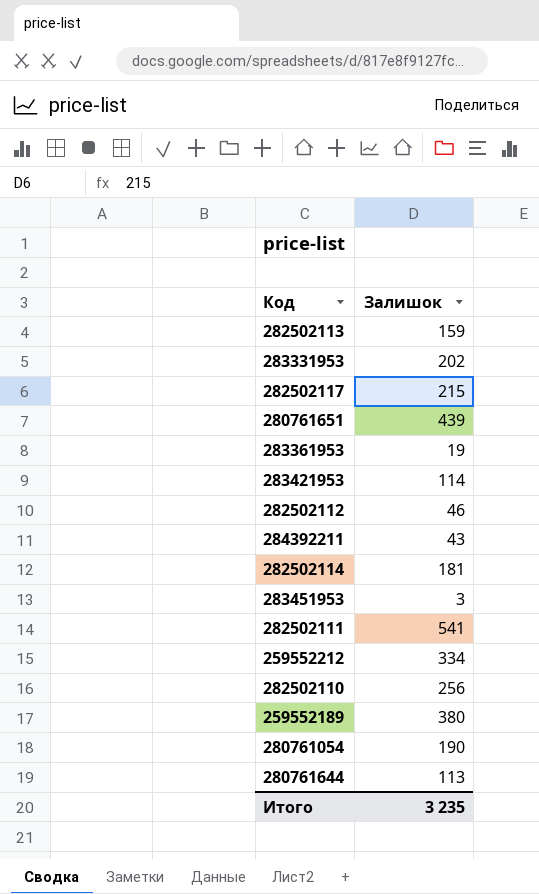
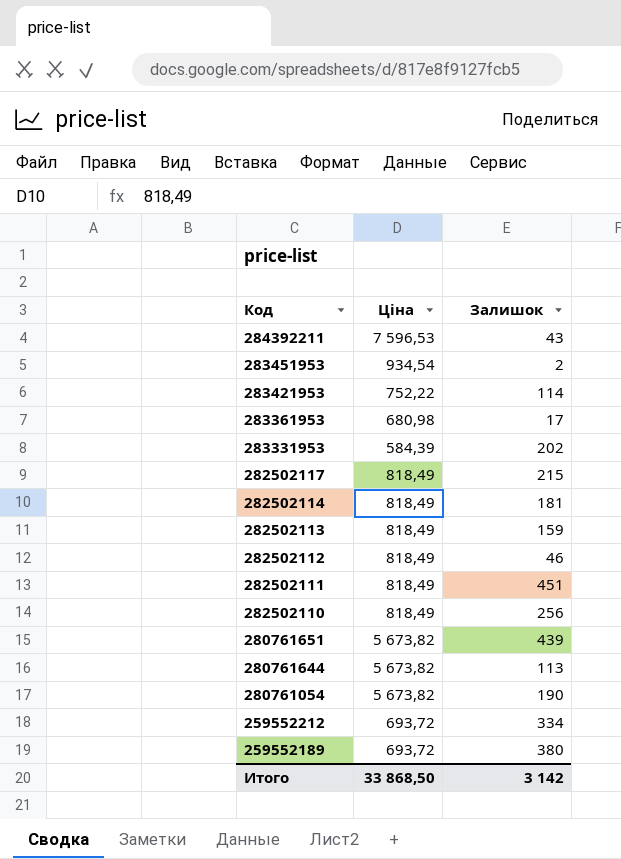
row order: none -> Код descending
column Ціна | position: none -> 2
283451953 | Залишок: 3 -> 2
283361953 | Залишок: 19 -> 17
282502111 | Залишок: 541 -> 451
Итого | Залишок: 3 235 -> 3 142

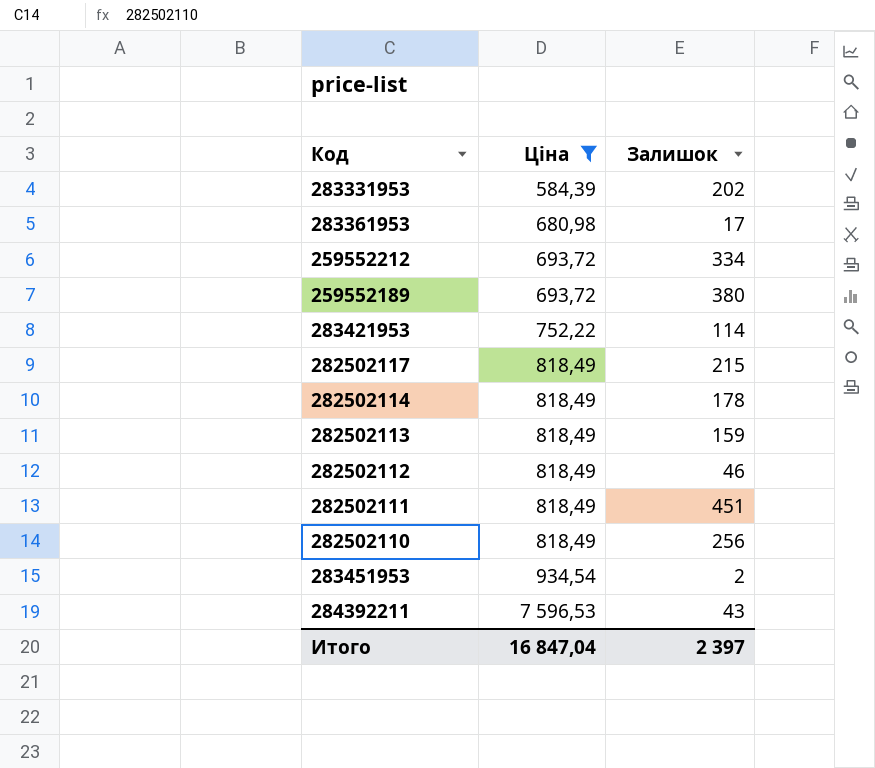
filter: none -> Ціна != 5 673,82
row order: Код descending -> Ціна ascending
282502114 | Залишок: 181 -> 178
Итого | Ціна: 33 868,50 -> 16 847,04
Итого | Залишок: 3 142 -> 2 397

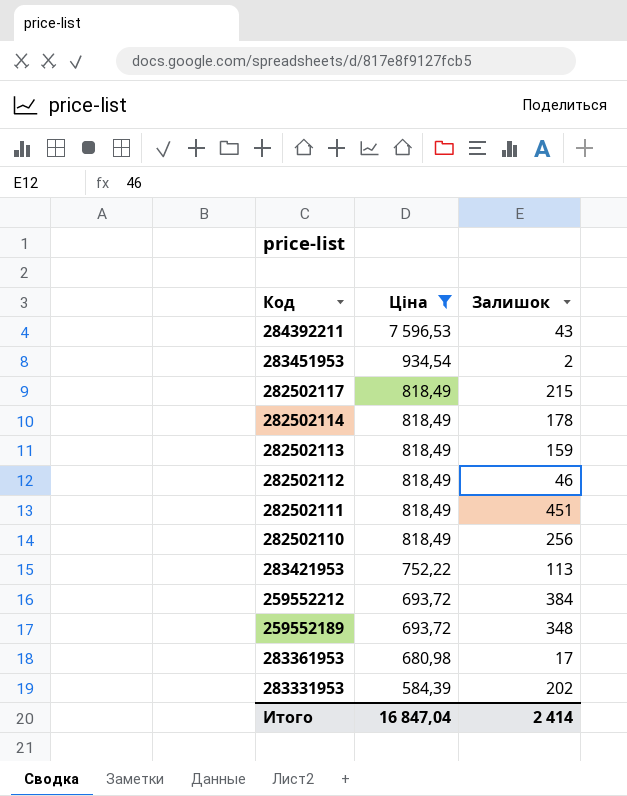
row order: Ціна ascending -> Ціна descending
283421953 | Залишок: 114 -> 113
259552212 | Залишок: 334 -> 384
259552189 | Залишок: 380 -> 348
Итого | Залишок: 2 397 -> 2 414

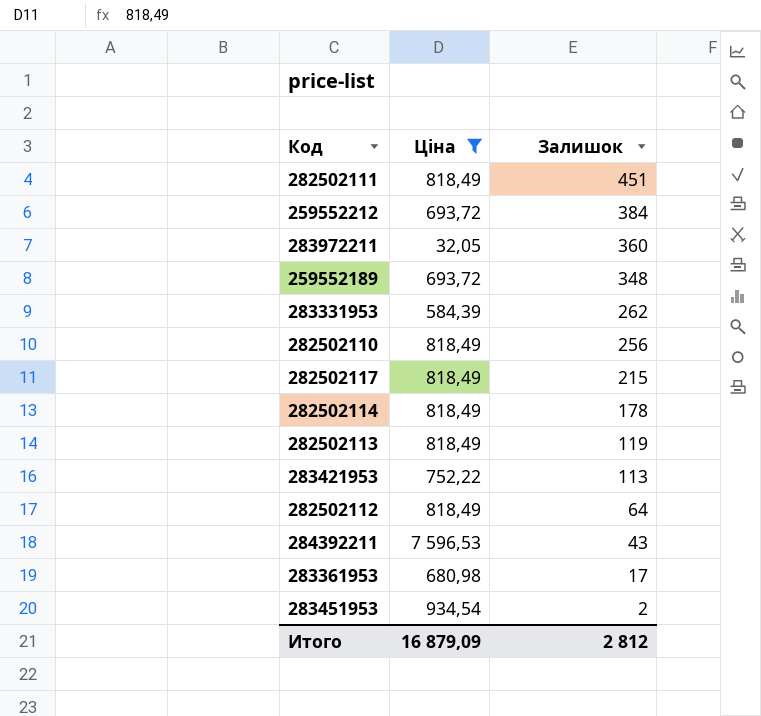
row order: Ціна descending -> Залишок descending
row 283972211: none -> 32,05 | 360
283331953 | Залишок: 202 -> 262
282502113 | Залишок: 159 -> 119
282502112 | Залишок: 46 -> 64
Итого | Ціна: 16 847,04 -> 16 879,09
Итого | Залишок: 2 414 -> 2 812

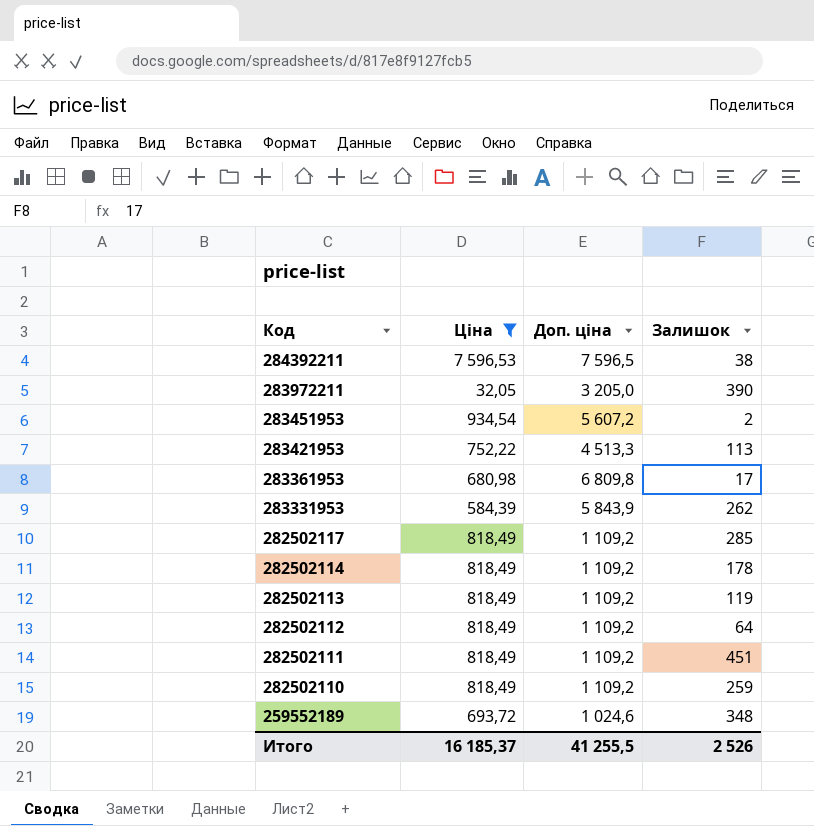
row order: Залишок descending -> Код descending
column Доп. ціна | position: none -> 3
row 259552212: 693,72 | 384 -> none
284392211 | Залишок: 43 -> 38
283972211 | Залишок: 360 -> 390
282502117 | Залишок: 215 -> 285
282502110 | Залишок: 256 -> 259
Итого | Ціна: 16 879,09 -> 16 185,37
Итого | Залишок: 2 812 -> 2 526

